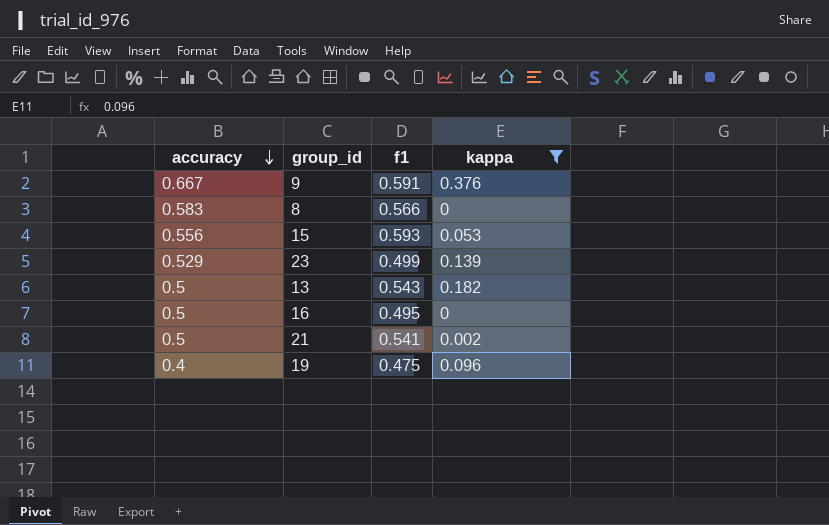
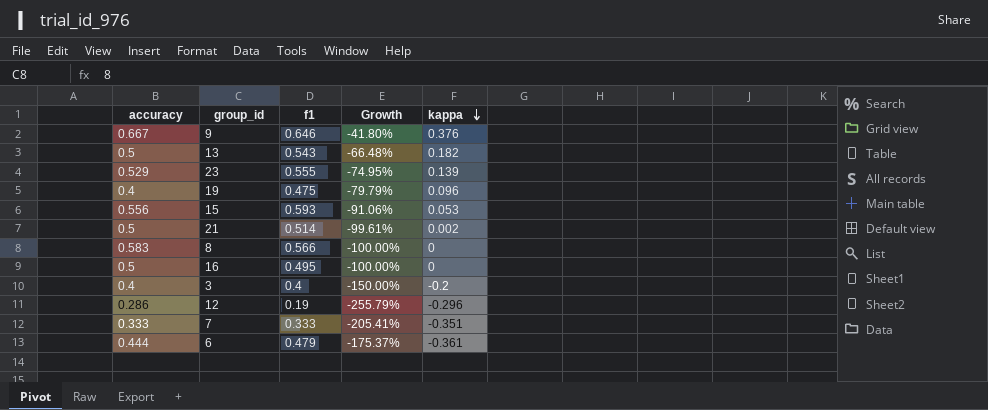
filter: kappa >= 0 -> none
row order: accuracy descending -> kappa descending
column Growth | formula: none -> ([kappa] - [f1]) / [f1]
9 | f1: 0.591 -> 0.646
23 | f1: 0.499 -> 0.555
21 | f1: 0.541 -> 0.514

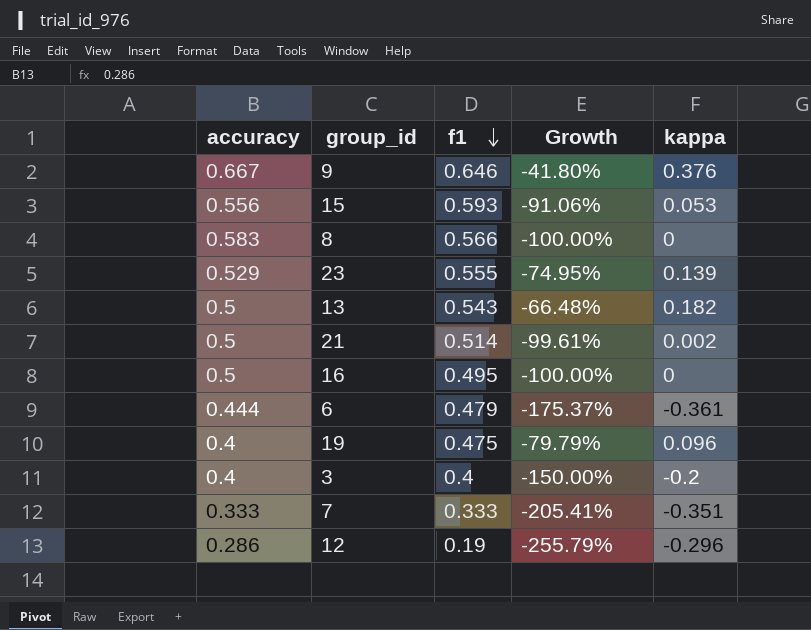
row order: kappa descending -> f1 descending

